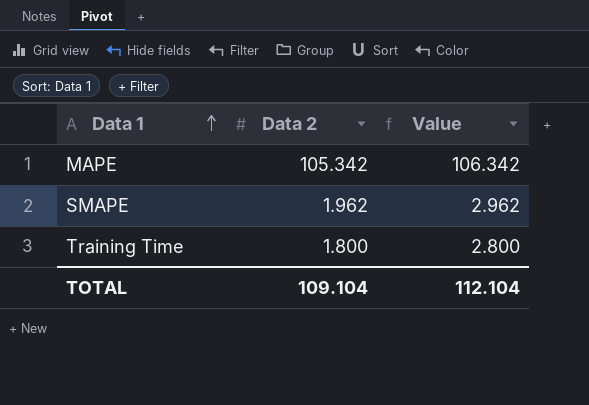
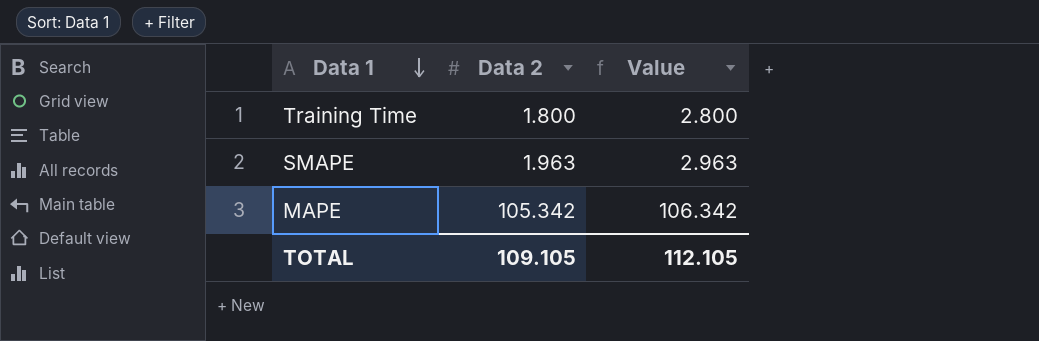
row order: Data 1 ascending -> Data 1 descending
SMAPE | Data 2: 1.962 -> 1.963
SMAPE | Value: 2.962 -> 2.963
TOTAL | Data 2: 109.104 -> 109.105
TOTAL | Value: 112.104 -> 112.105

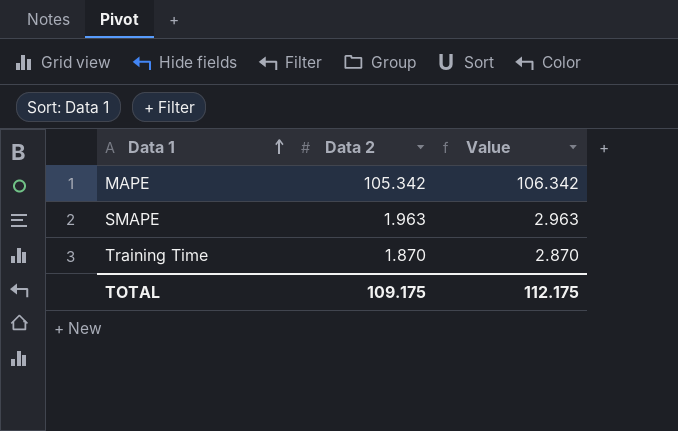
row order: Data 1 descending -> Data 1 ascending
Training Time | Data 2: 1.800 -> 1.870
Training Time | Value: 2.800 -> 2.870
TOTAL | Data 2: 109.105 -> 109.175
TOTAL | Value: 112.105 -> 112.175

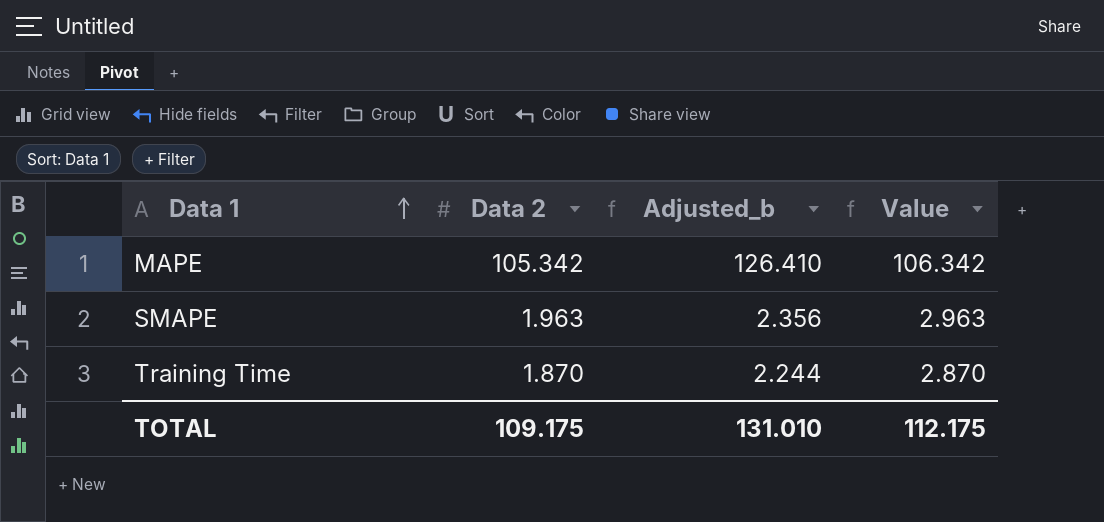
column Adjusted_b | formula: none -> [Data 2] * 1.2

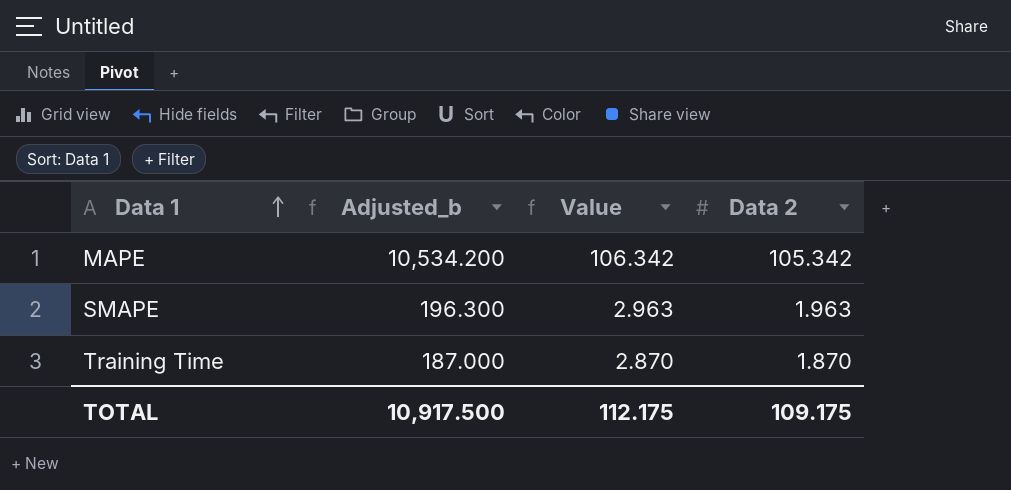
column Adjusted_b | formula: [Data 2] * 1.2 -> [Data 2] * 100
column Data 2 | position: 2 -> 4
TOTAL | Adjusted_b: 131.010 -> 10,917.500

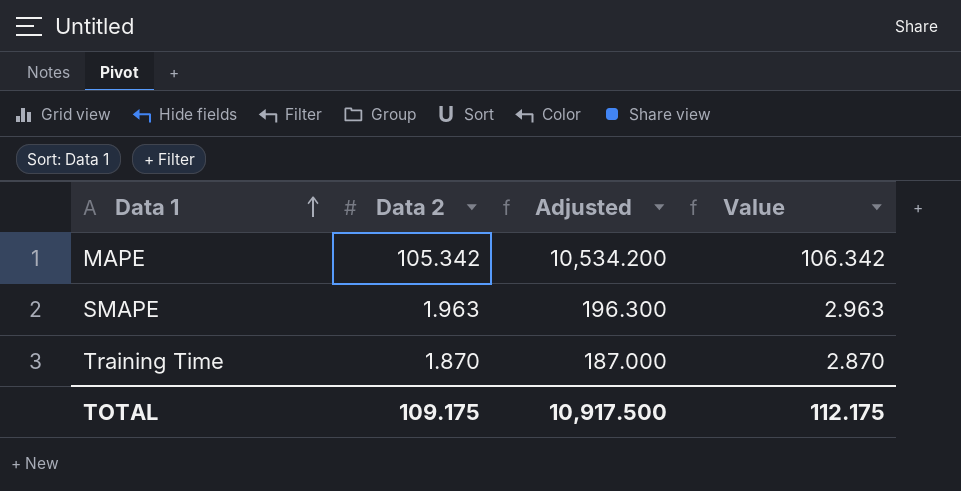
column Data 2 | position: 4 -> 2
column name: Adjusted_b -> Adjusted

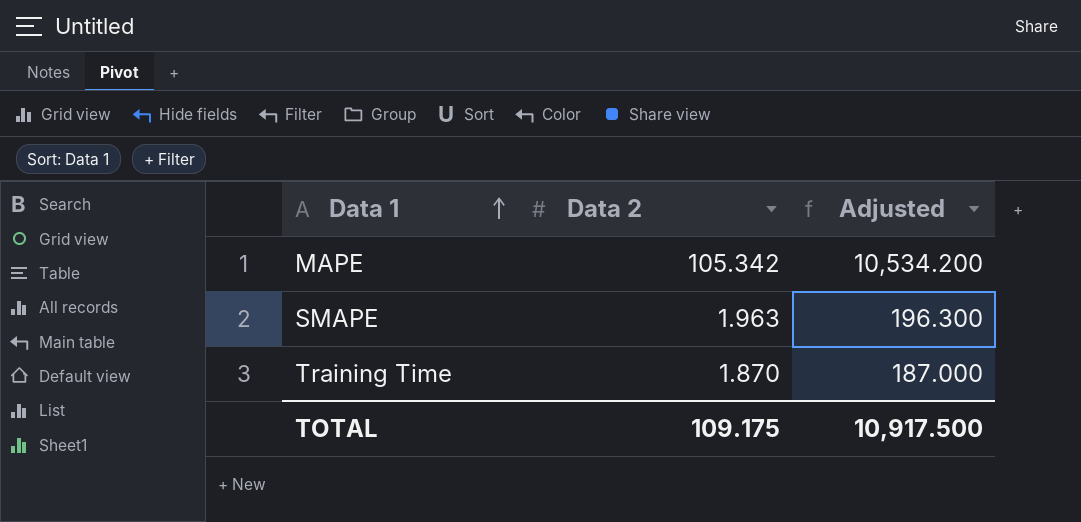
column Value | formula: [Data 2] + 1 -> none

